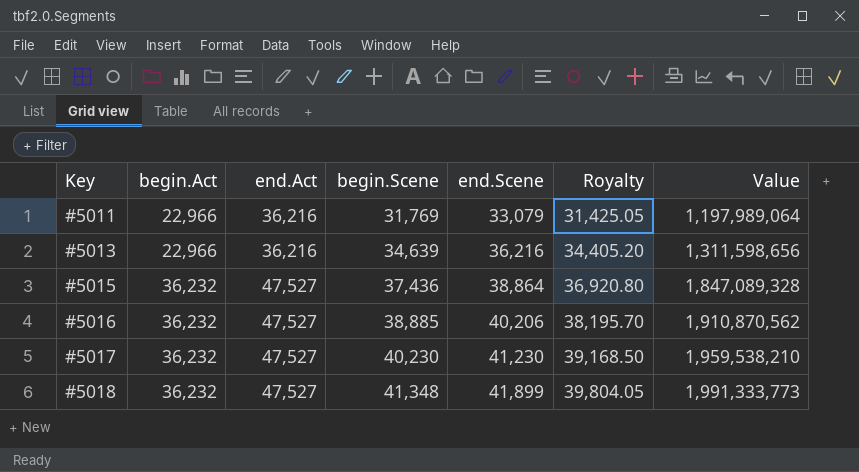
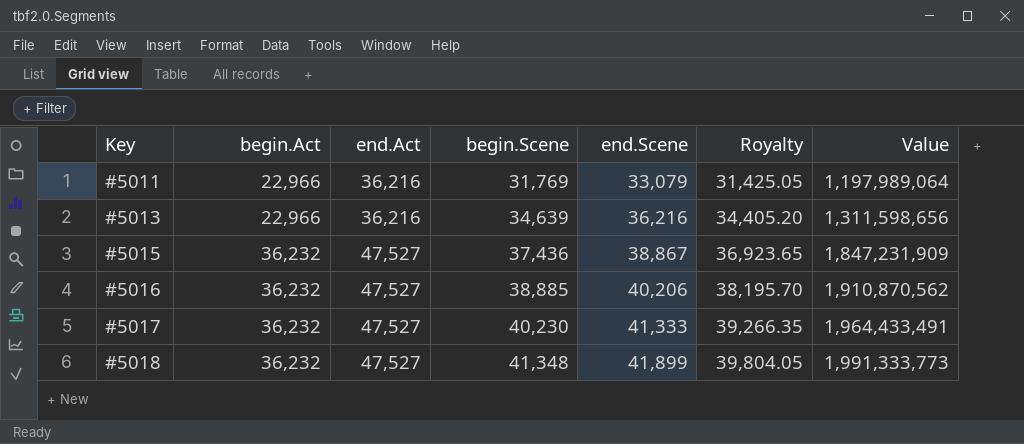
#5015 | end.Scene: 38,864 -> 38,867
#5015 | Royalty: 36,920.80 -> 36,923.65
#5015 | Value: 1,847,089,328 -> 1,847,231,909
#5017 | end.Scene: 41,230 -> 41,333
#5017 | Royalty: 39,168.50 -> 39,266.35
#5017 | Value: 1,959,538,210 -> 1,964,433,491

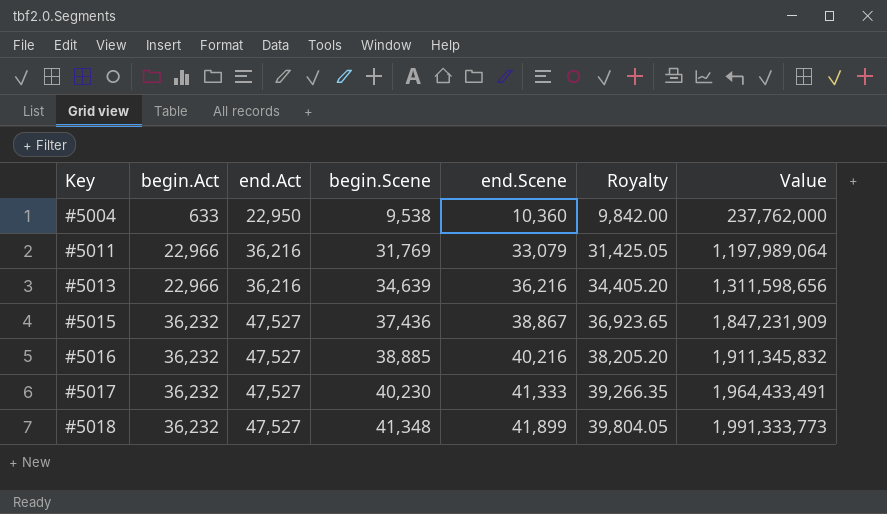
row #5004: none -> 633 | 22,950 | 9,538 | 10,360 | 9,842.00 | 237,762,000
#5016 | end.Scene: 40,206 -> 40,216
#5016 | Royalty: 38,195.70 -> 38,205.20
#5016 | Value: 1,910,870,562 -> 1,911,345,832

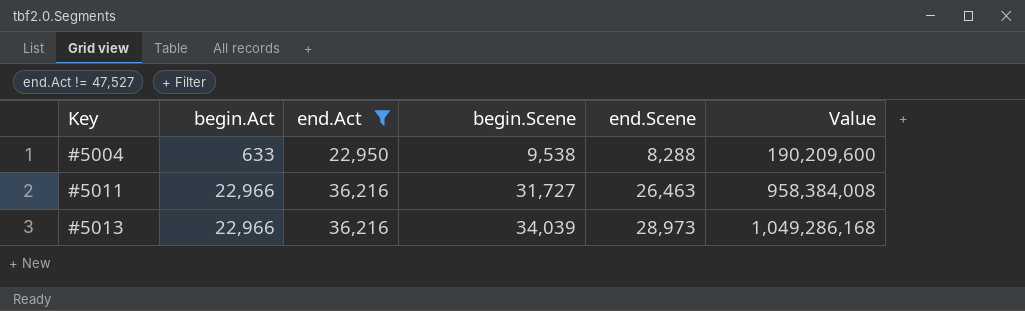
filter: none -> end.Act != 47,527
column Royalty | formula: [end.Scene] * 0.95 -> none
#5004 | end.Scene: 10,360 -> 8,288
#5004 | Value: 237,762,000 -> 190,209,600
#5011 | begin.Scene: 31,769 -> 31,727
#5011 | end.Scene: 33,079 -> 26,463
#5011 | Value: 1,197,989,064 -> 958,384,008
#5013 | begin.Scene: 34,639 -> 34,039
#5013 | end.Scene: 36,216 -> 28,973
#5013 | Value: 1,311,598,656 -> 1,049,286,168

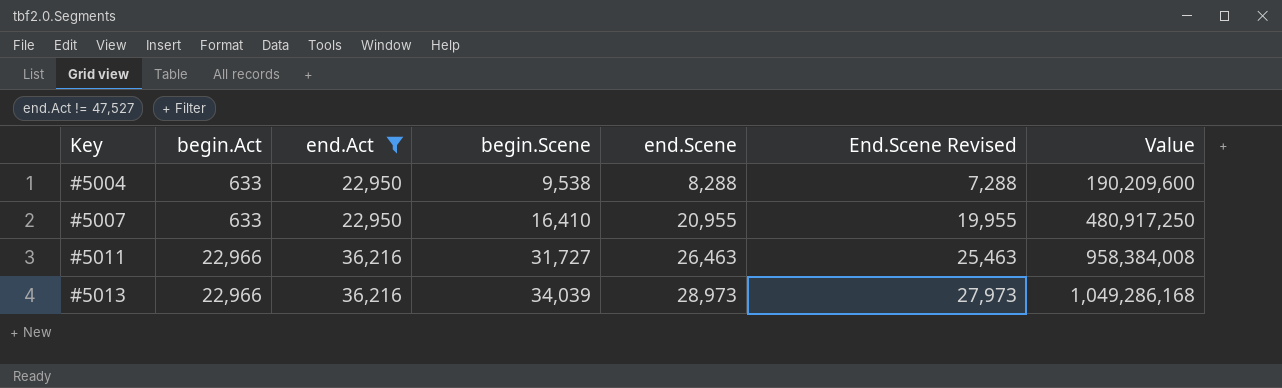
column End.Scene Revised | formula: none -> [end.Scene] - 1000
row #5007: none -> 633 | 22,950 | 16,410 | 20,955 | 19,955 | 480,917,250

